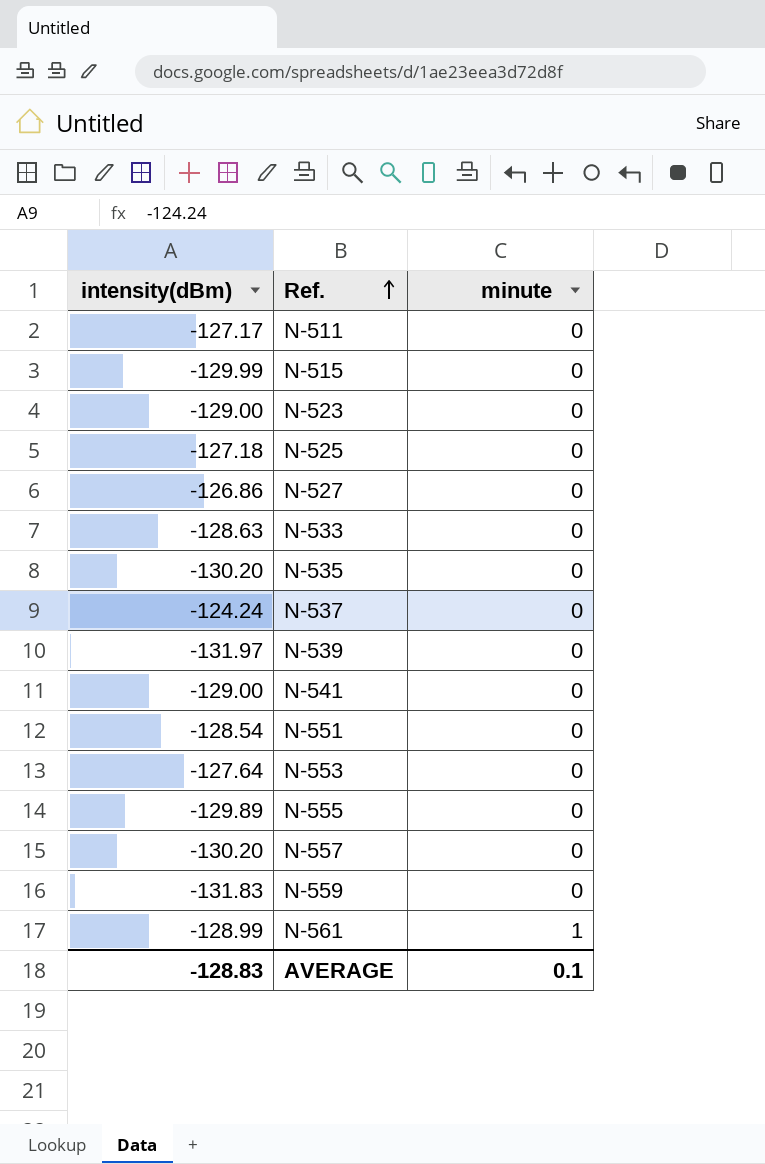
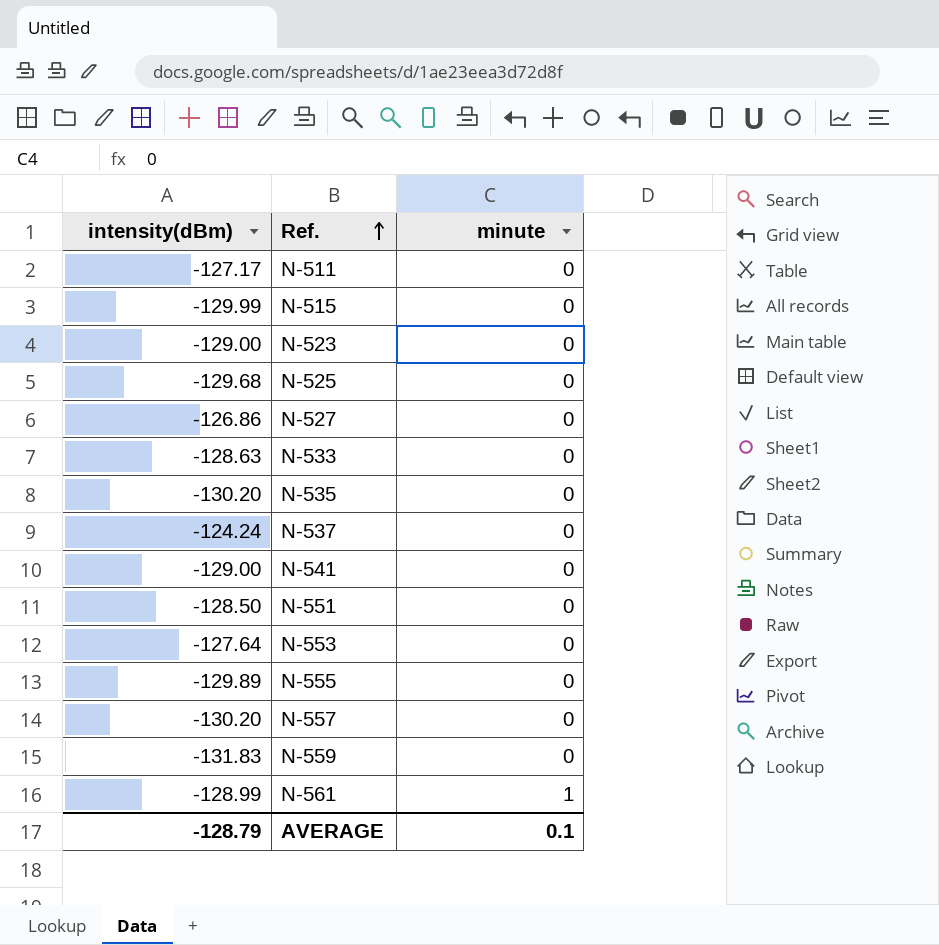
row N-539: -131.97 | 0 -> none
N-525 | intensity(dBm): -127.18 -> -129.68
N-551 | intensity(dBm): -128.54 -> -128.50
AVERAGE | intensity(dBm): -128.83 -> -128.79

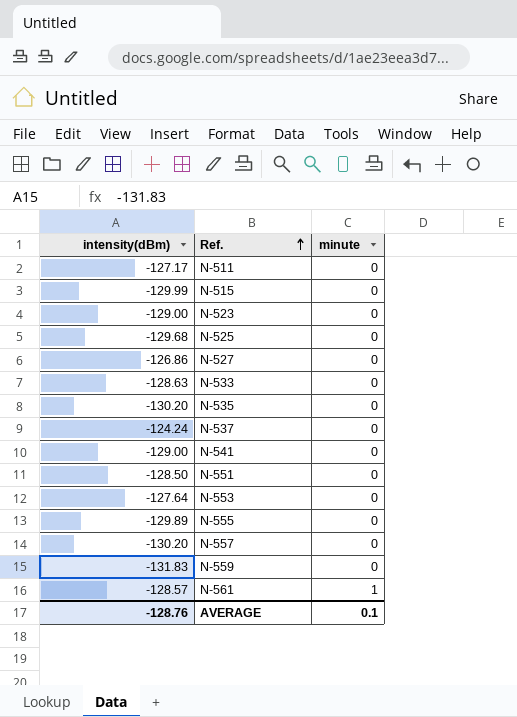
N-561 | intensity(dBm): -128.99 -> -128.57
AVERAGE | intensity(dBm): -128.79 -> -128.76

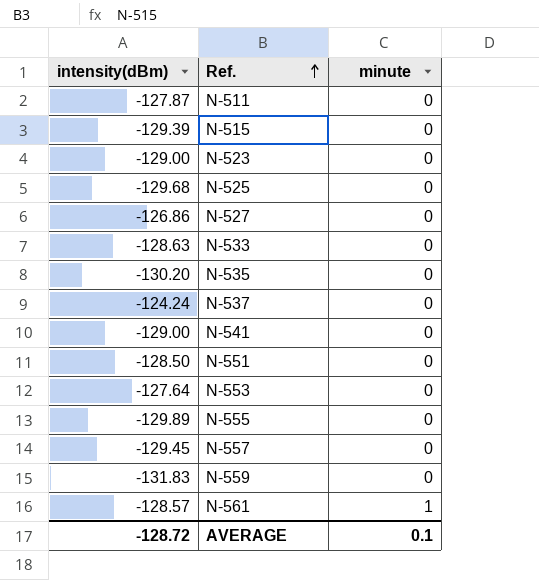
N-511 | intensity(dBm): -127.17 -> -127.87
N-515 | intensity(dBm): -129.99 -> -129.39
N-557 | intensity(dBm): -130.20 -> -129.45
AVERAGE | intensity(dBm): -128.76 -> -128.72

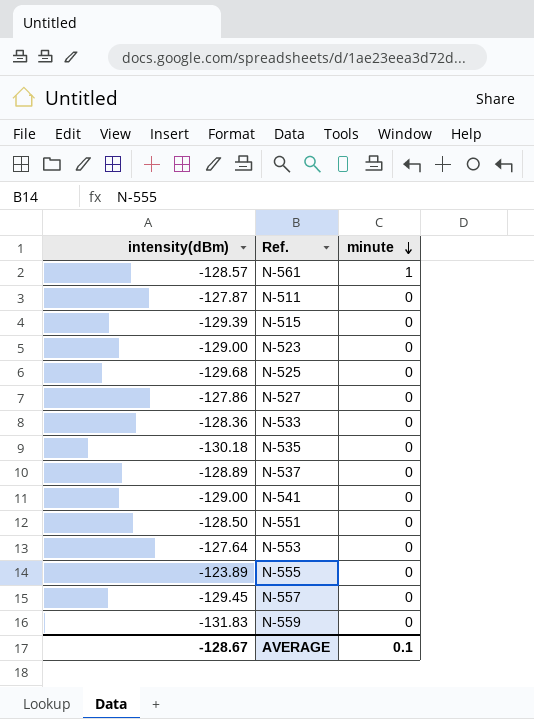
row order: Ref. ascending -> minute descending
N-527 | intensity(dBm): -126.86 -> -127.86
N-533 | intensity(dBm): -128.63 -> -128.36
N-535 | intensity(dBm): -130.20 -> -130.18
N-537 | intensity(dBm): -124.24 -> -128.89
N-555 | intensity(dBm): -129.89 -> -123.89
AVERAGE | intensity(dBm): -128.72 -> -128.67

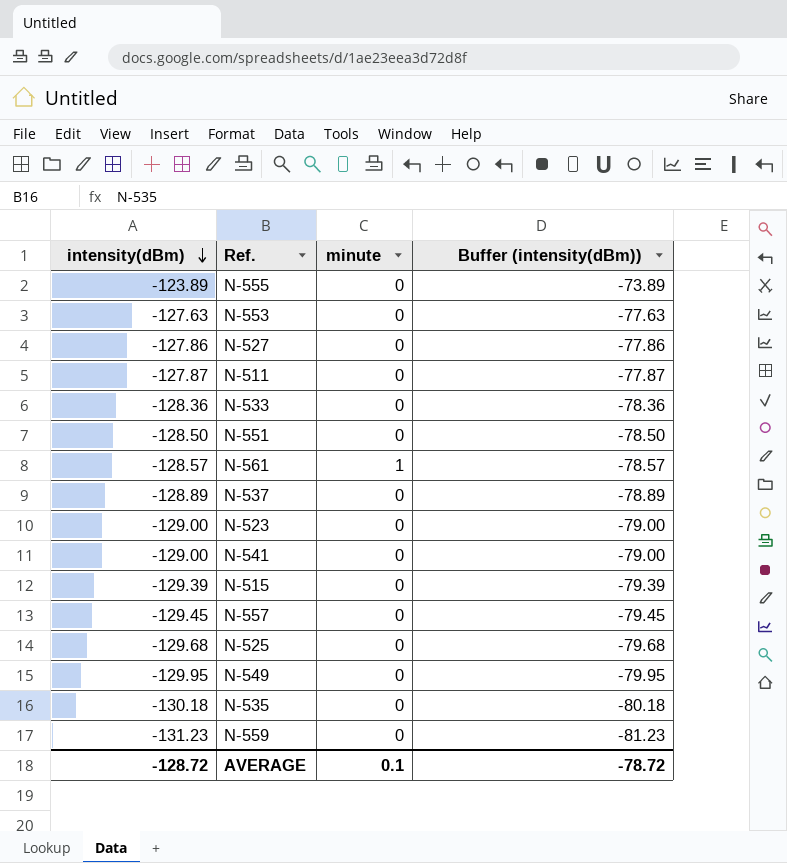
row order: minute descending -> intensity(dBm) descending
column Buffer (intensity(dBm)) | formula: none -> [intensity(dBm)] + 50
N-553 | intensity(dBm): -127.64 -> -127.63
row N-549: none -> -129.95 | 0 | -79.95
N-559 | intensity(dBm): -131.83 -> -131.23
AVERAGE | intensity(dBm): -128.67 -> -128.72

